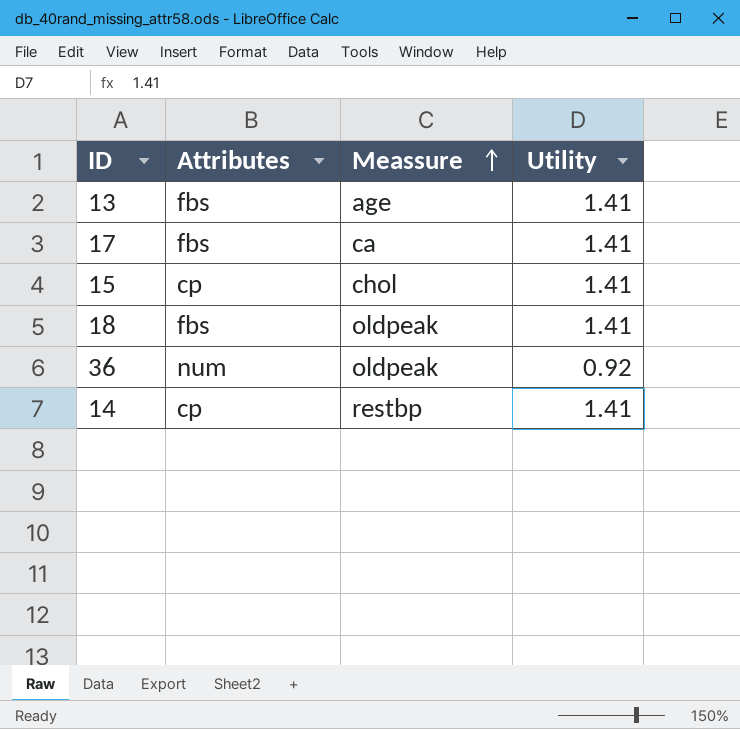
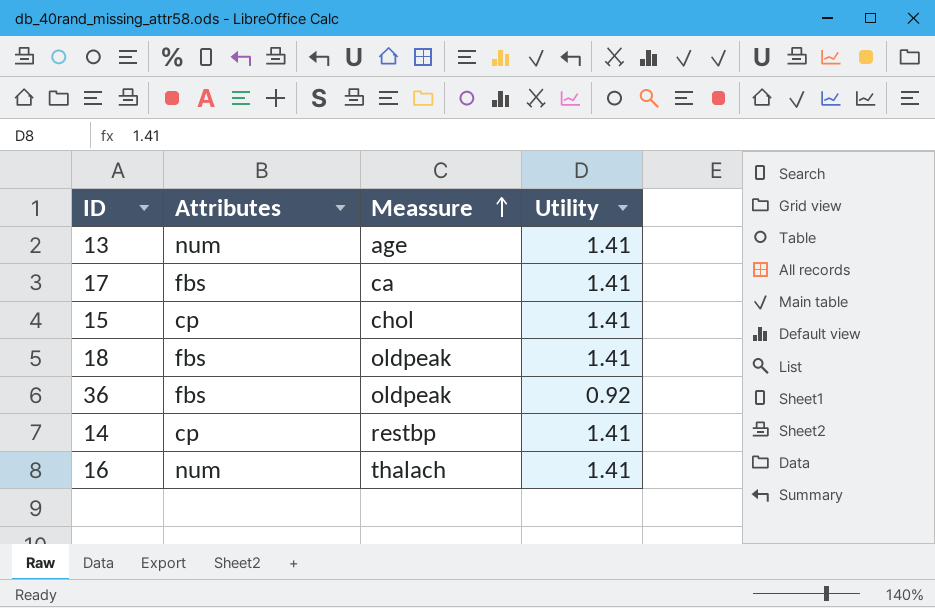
13 | Attributes: fbs -> num
36 | Attributes: num -> fbs
row 16: none -> num | thalach | 1.41

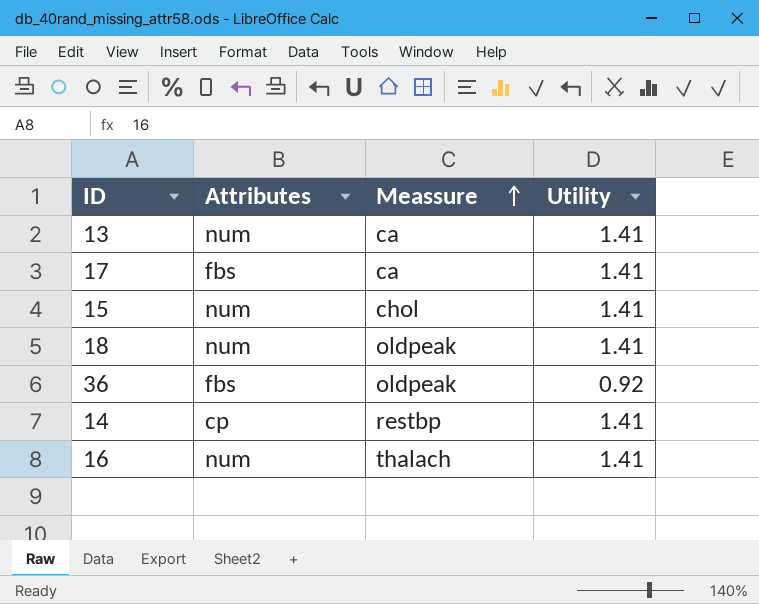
13 | Meassure: age -> ca
15 | Attributes: cp -> num
18 | Attributes: fbs -> num

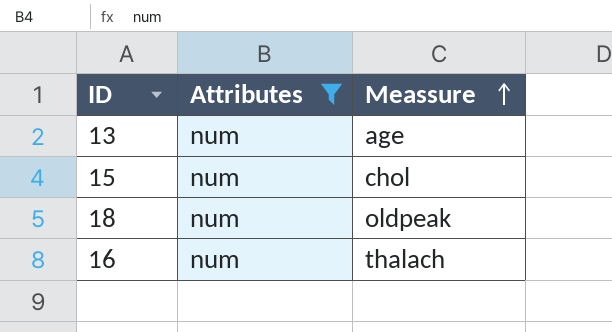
filter: none -> Attributes = num
column Utility | position: 4 -> none
13 | Meassure: ca -> age

